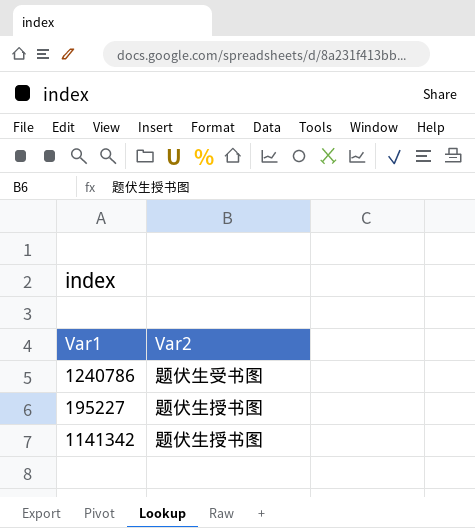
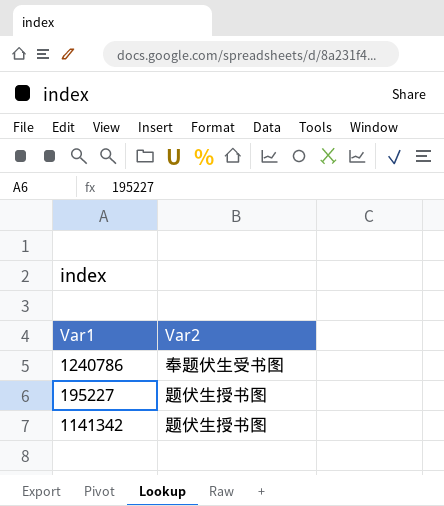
1240786 | Var2: 题伏生受书图 -> 奉题伏生受书图

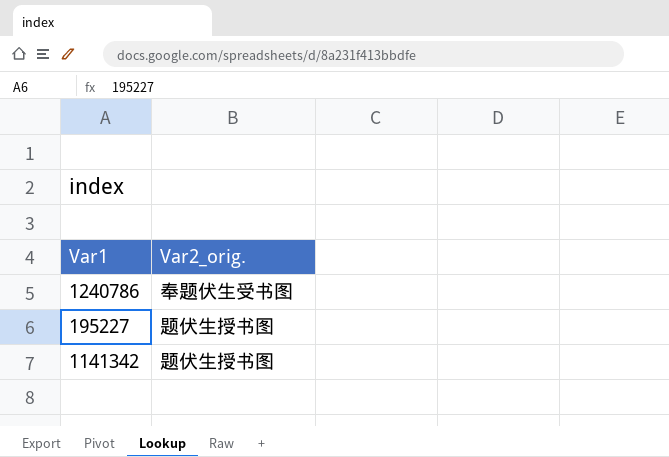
column name: Var2 -> Var2_orig.

